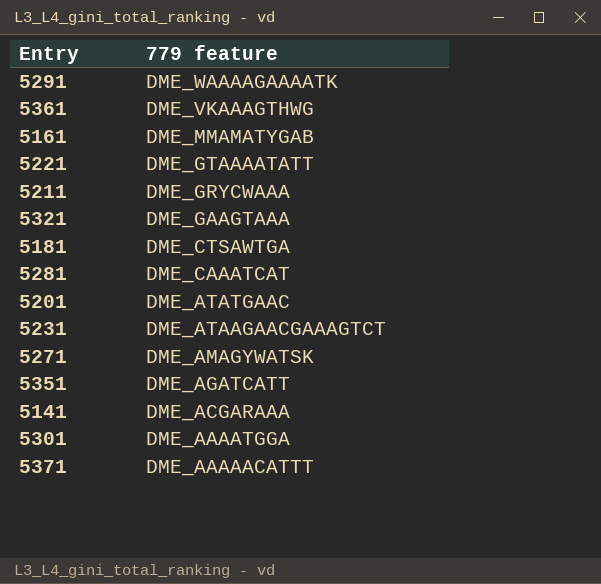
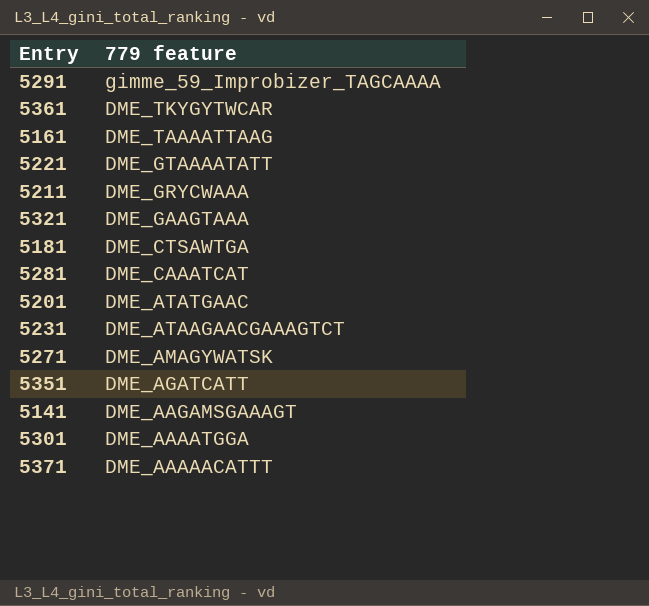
5291 | 779 feature: DME_WAAAAGAAAATK -> gimme_59_Improbizer_TAGCAAAA
5361 | 779 feature: DME_VKAAAGTHWG -> DME_TKYGYTWCAR
5161 | 779 feature: DME_MMAMATYGAB -> DME_TAAAATTAAG
5141 | 779 feature: DME_ACGARAAA -> DME_AAGAMSGAAAGT

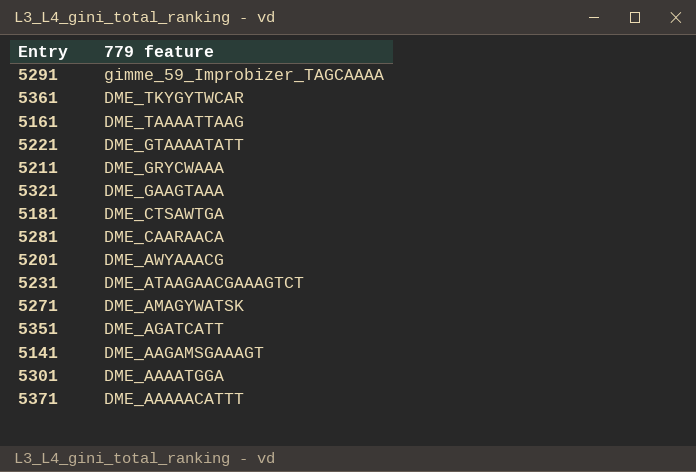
5281 | 779 feature: DME_CAAATCAT -> DME_CAARAACA
5201 | 779 feature: DME_ATATGAAC -> DME_AWYAAACG

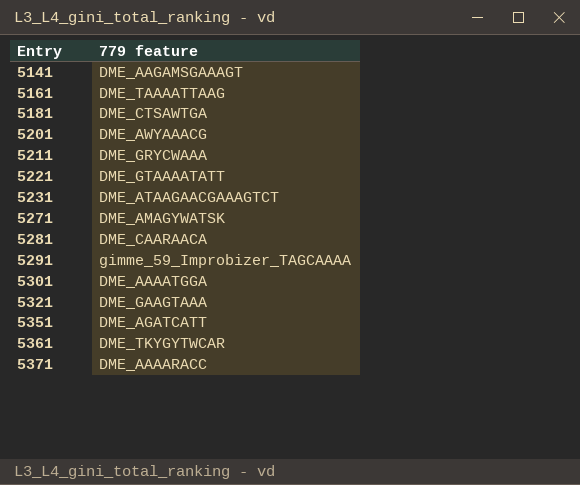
row order: 779 feature descending -> Entry ascending
5371 | 779 feature: DME_AAAAACATTT -> DME_AAAARACC

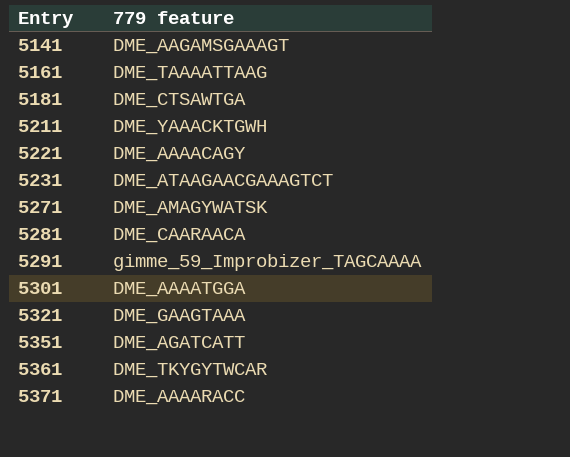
row 5201: DME_AWYAAACG -> none
5211 | 779 feature: DME_GRYCWAAA -> DME_YAAACKTGWH
5221 | 779 feature: DME_GTAAAATATT -> DME_AAAACAGY

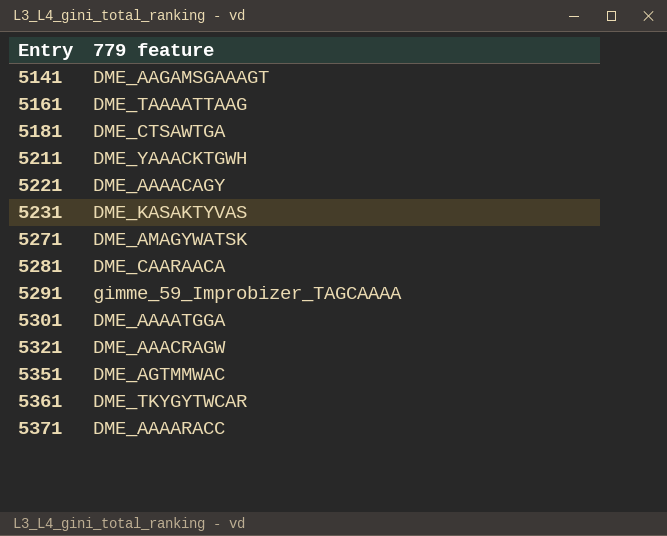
5231 | 779 feature: DME_ATAAGAACGAAAGTCT -> DME_KASAKTYVAS
5321 | 779 feature: DME_GAAGTAAA -> DME_AAACRAGW
5351 | 779 feature: DME_AGATCATT -> DME_AGTMMWAC

